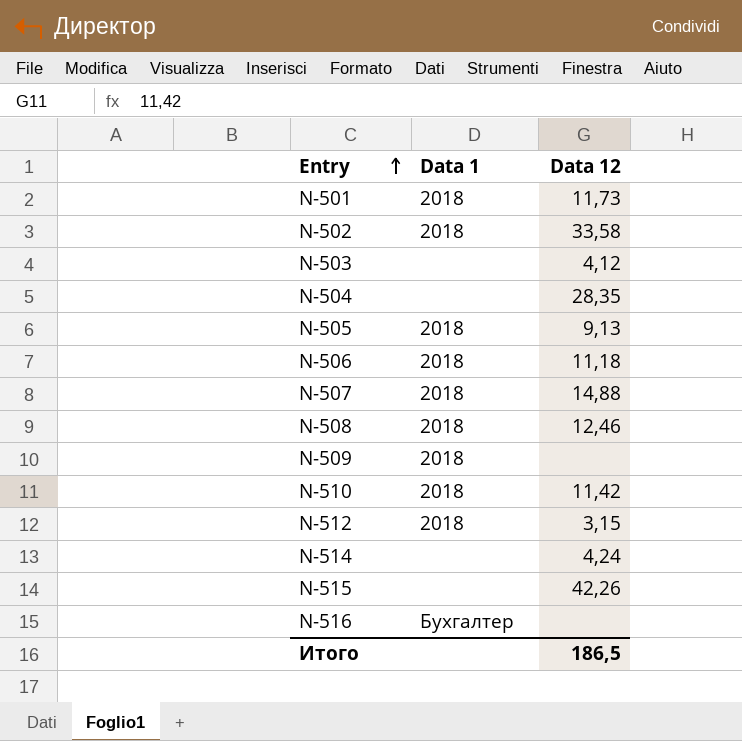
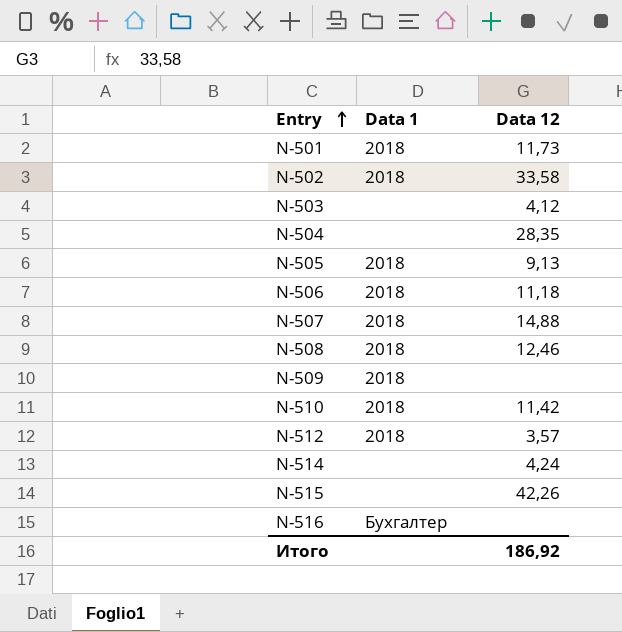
N-512 | Data 12: 3,15 -> 3,57
Итого | Data 12: 186,5 -> 186,92

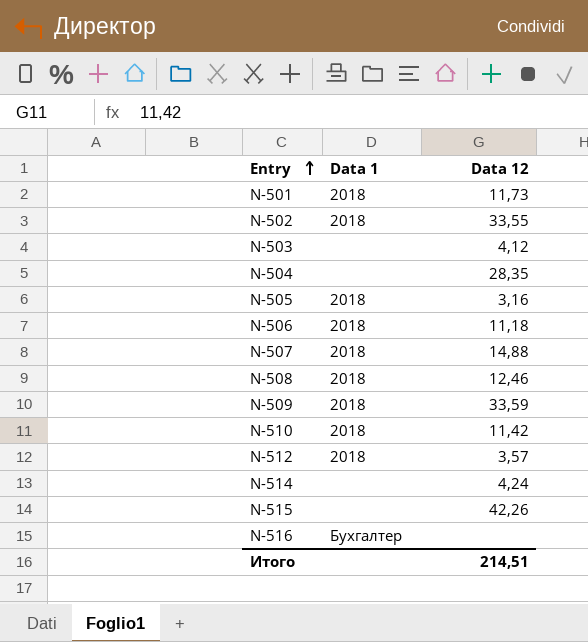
N-502 | Data 12: 33,58 -> 33,55
N-505 | Data 12: 9,13 -> 3,16
N-509 | Data 12: none -> 33,59
Итого | Data 12: 186,92 -> 214,51

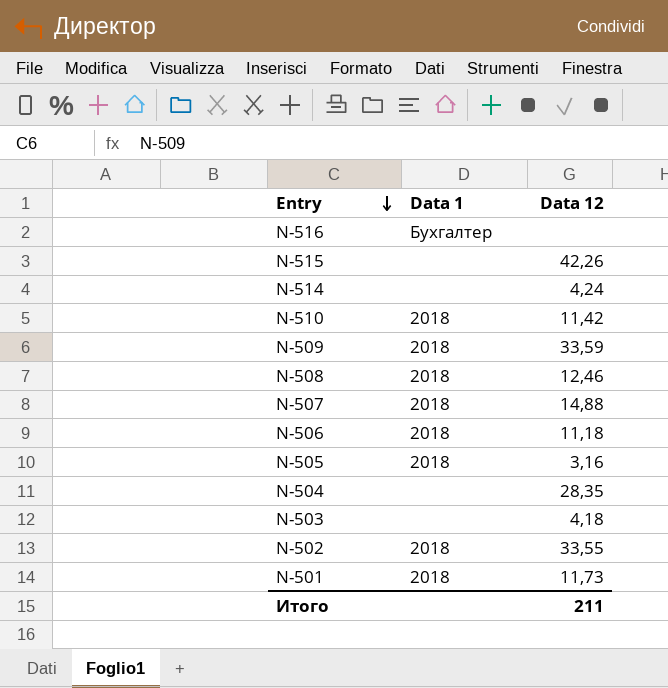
row order: Entry ascending -> Entry descending
row N-512: 2018 | 3,57 -> none
N-503 | Data 12: 4,12 -> 4,18
Итого | Data 12: 214,51 -> 211

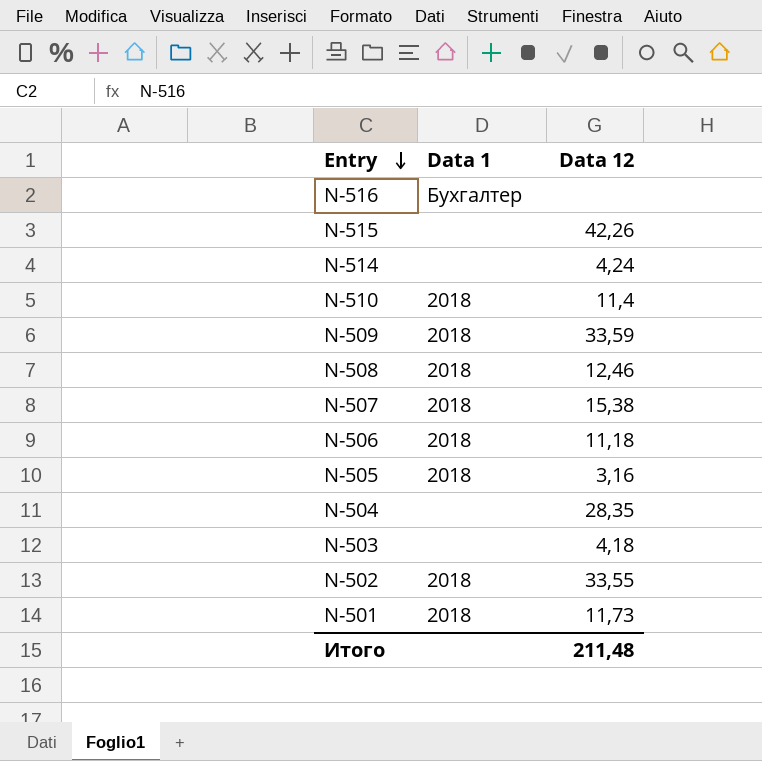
N-510 | Data 12: 11,42 -> 11,4
N-507 | Data 12: 14,88 -> 15,38
Итого | Data 12: 211 -> 211,48

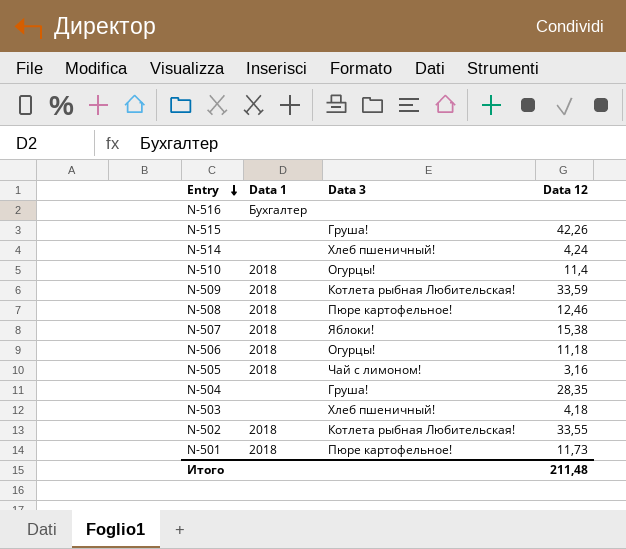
column Data 3 | position: none -> 3

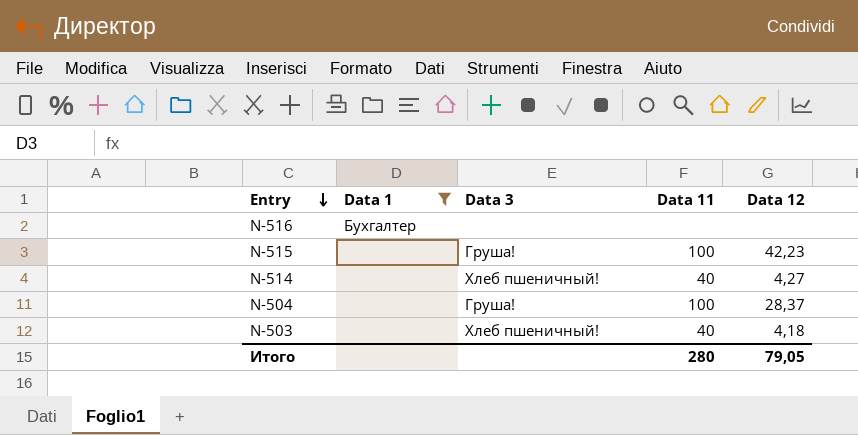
filter: none -> Data 1 != 2018
column Data 11 | position: none -> 4
N-515 | Data 12: 42,26 -> 42,23
N-514 | Data 12: 4,24 -> 4,27
N-504 | Data 12: 28,35 -> 28,37
Итого | Data 12: 211,48 -> 79,05

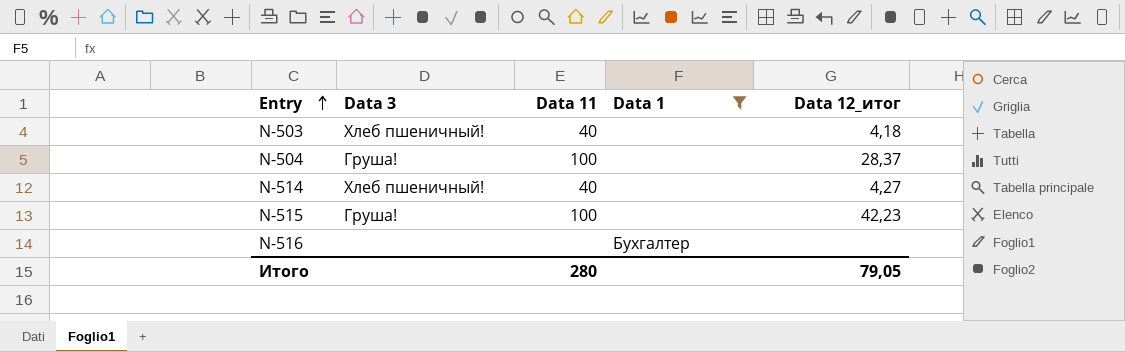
row order: Entry descending -> Entry ascending
column Data 1 | position: 2 -> 4
column name: Data 12 -> Data 12_итог

